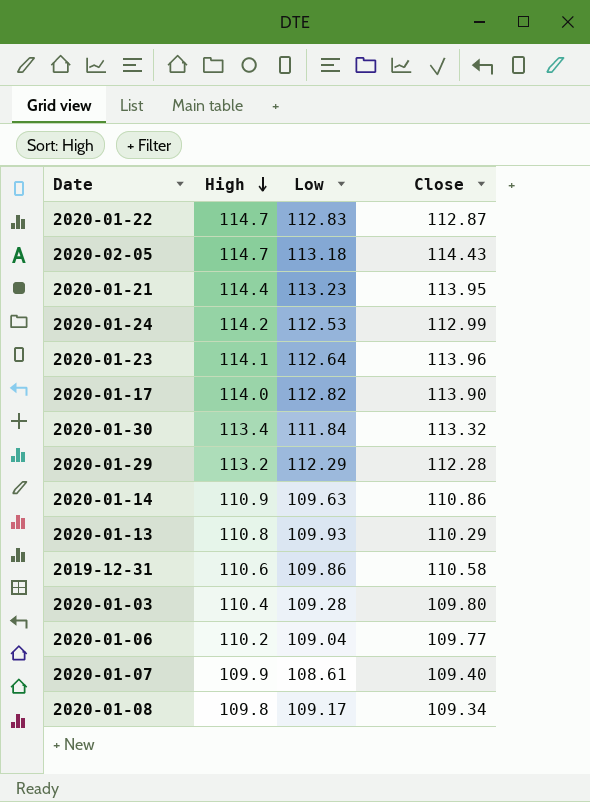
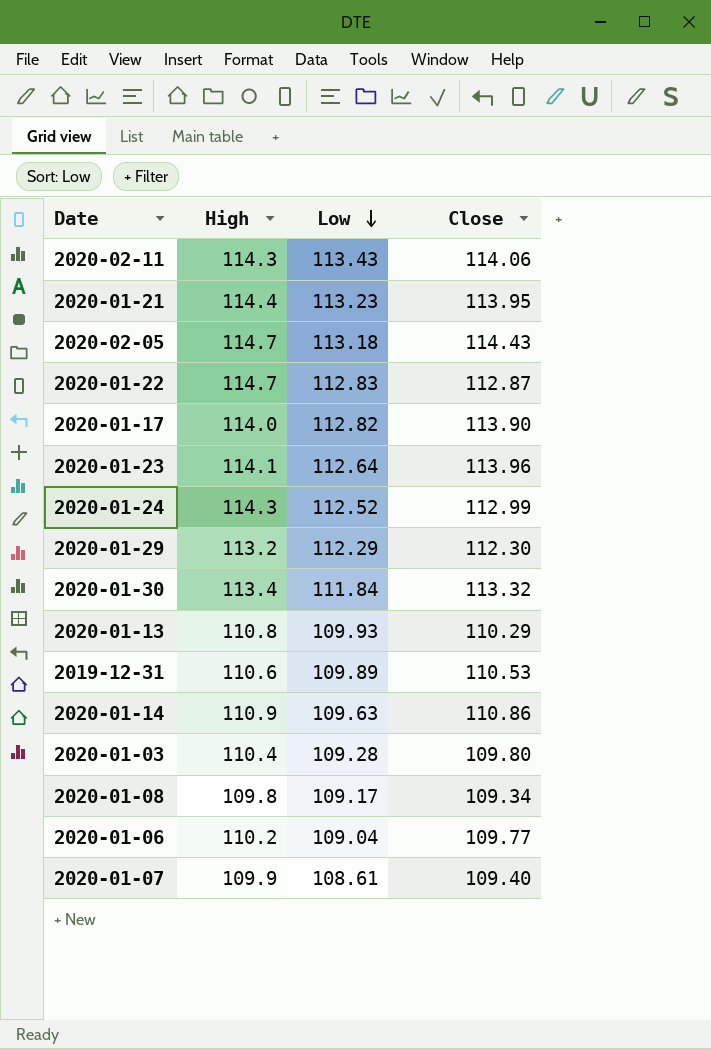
row order: High descending -> Low descending
row 2020-02-11: none -> 114.3 | 113.43 | 114.06
2020-01-24 | High: 114.2 -> 114.3
2020-01-24 | Low: 112.53 -> 112.52
2020-01-29 | Close: 112.28 -> 112.30
2019-12-31 | Low: 109.86 -> 109.89
2019-12-31 | Close: 110.58 -> 110.53

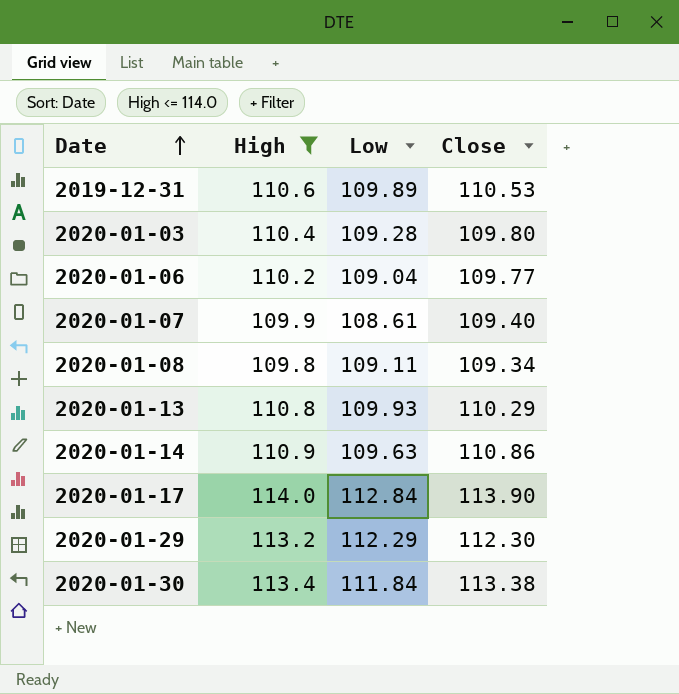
filter: none -> High <= 114.0
row order: Low descending -> Date ascending
2020-01-08 | Low: 109.17 -> 109.11
2020-01-17 | Low: 112.82 -> 112.84
2020-01-30 | Close: 113.32 -> 113.38

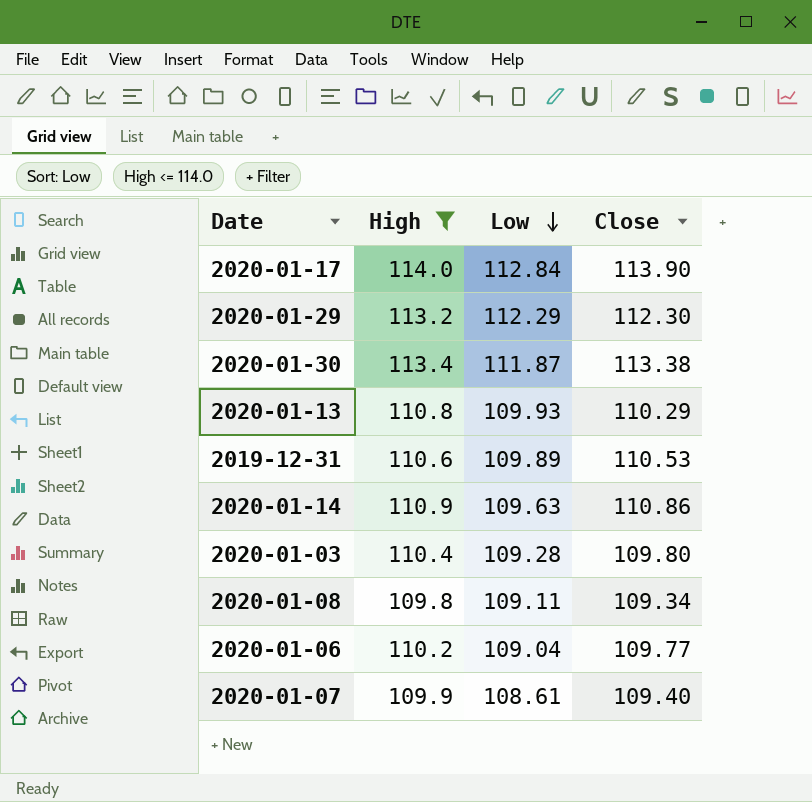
row order: Date ascending -> Low descending
2020-01-30 | Low: 111.84 -> 111.87

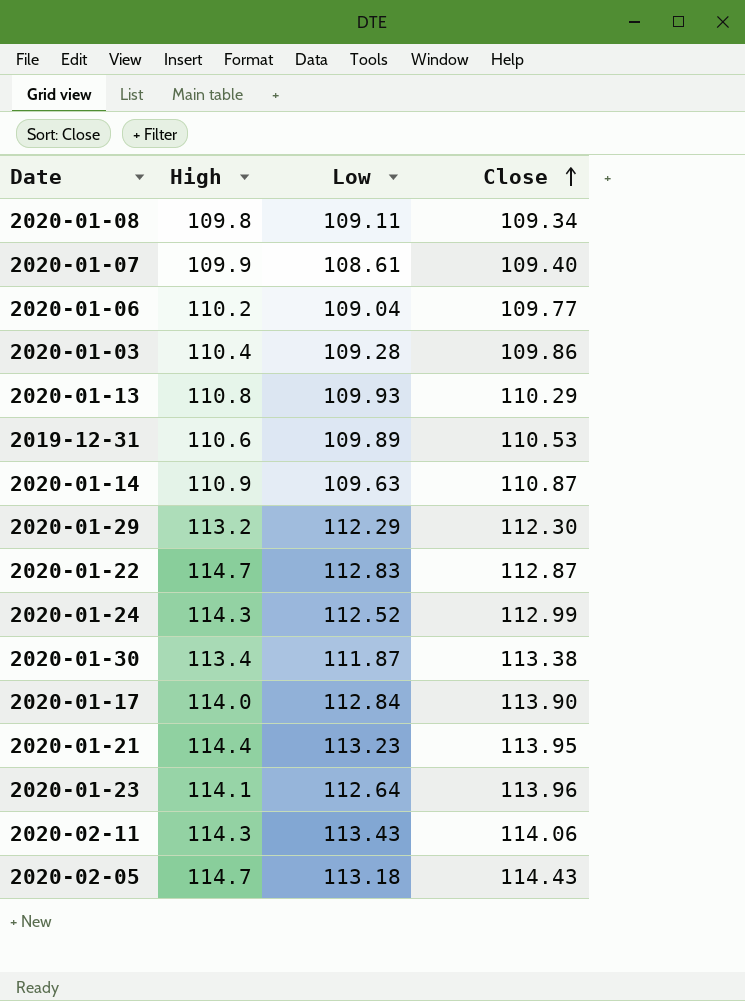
filter: High <= 114.0 -> none
row order: Low descending -> Close ascending
2020-01-03 | Close: 109.80 -> 109.86
2020-01-14 | Close: 110.86 -> 110.87

